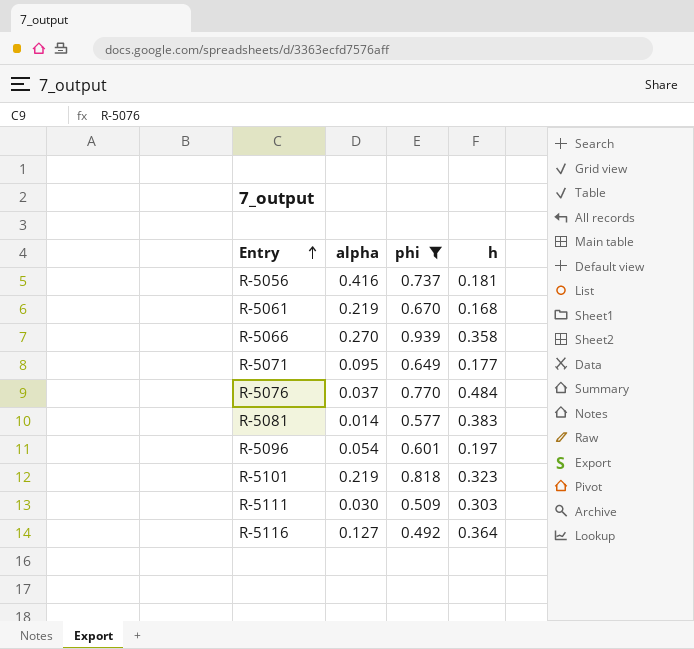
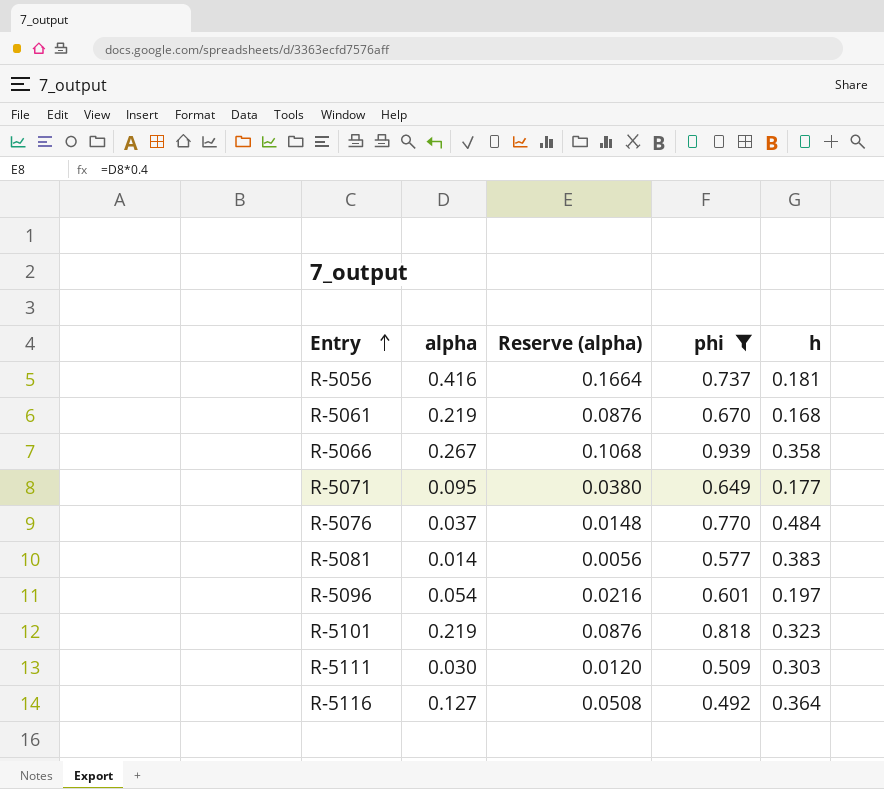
column Reserve (alpha) | formula: none -> [alpha] * 0.4
R-5066 | alpha: 0.270 -> 0.267

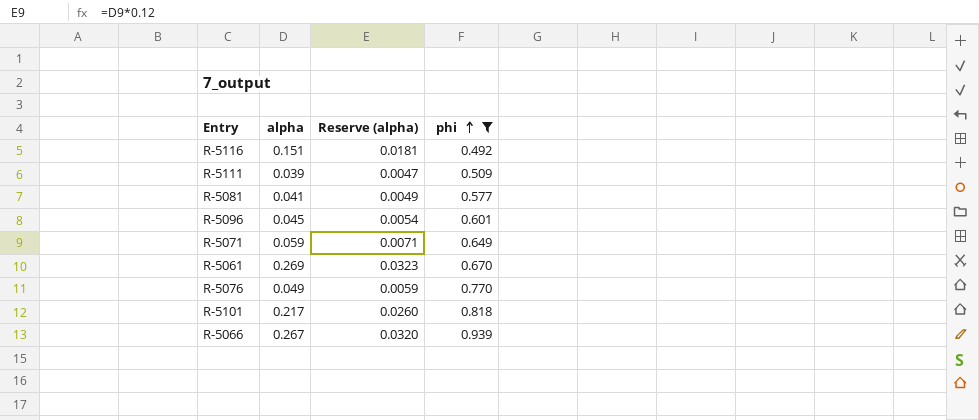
row order: Entry ascending -> phi ascending
column h | position: 5 -> none
column Reserve (alpha) | formula: [alpha] * 0.4 -> [alpha] * 0.12
row R-5056: 0.416 | 0.1664 | 0.737 | 0.181 -> none
R-5116 | alpha: 0.127 -> 0.151
R-5111 | alpha: 0.030 -> 0.039
R-5081 | alpha: 0.014 -> 0.041
R-5096 | alpha: 0.054 -> 0.045
R-5071 | alpha: 0.095 -> 0.059
R-5061 | alpha: 0.219 -> 0.269
R-5076 | alpha: 0.037 -> 0.049
R-5101 | alpha: 0.219 -> 0.217

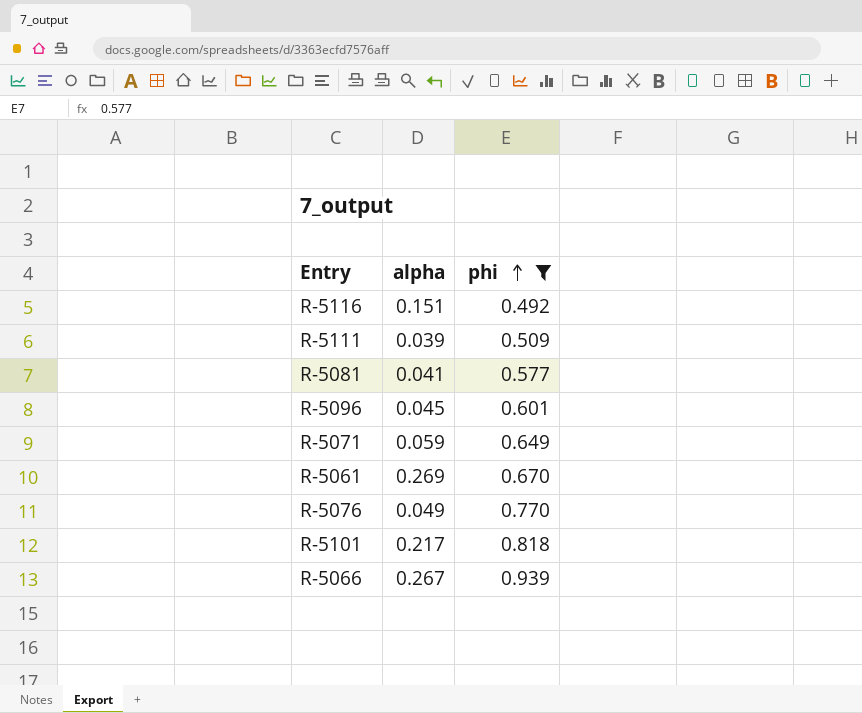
column Reserve (alpha) | formula: [alpha] * 0.12 -> none

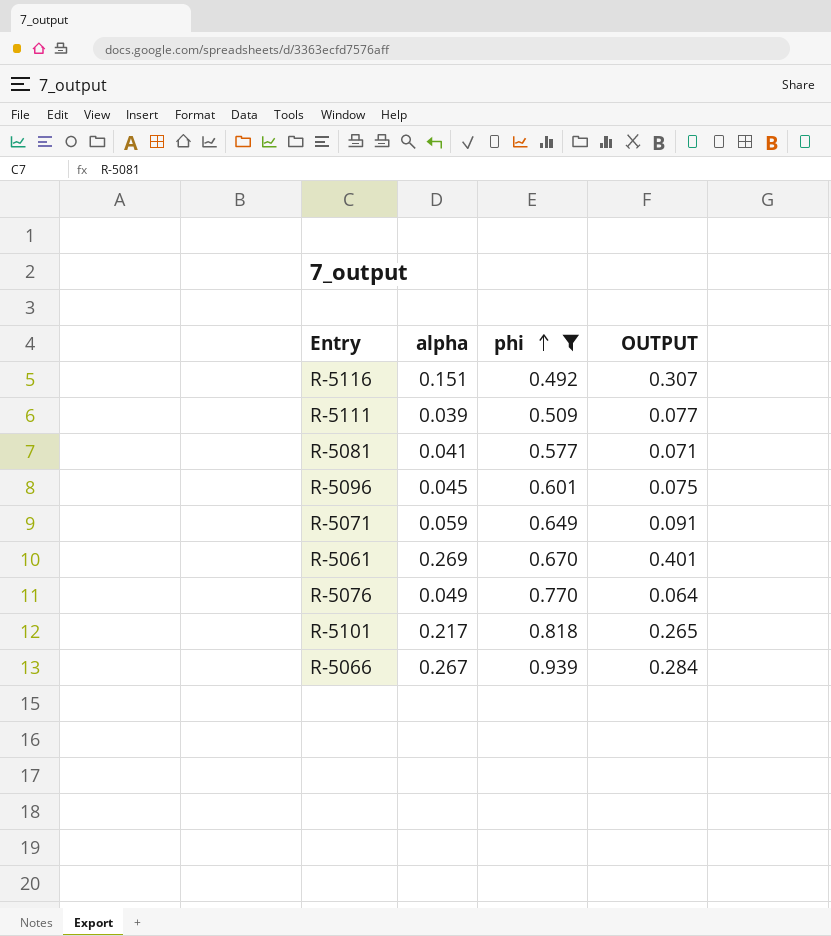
column OUTPUT | formula: none -> [alpha] / [phi]

